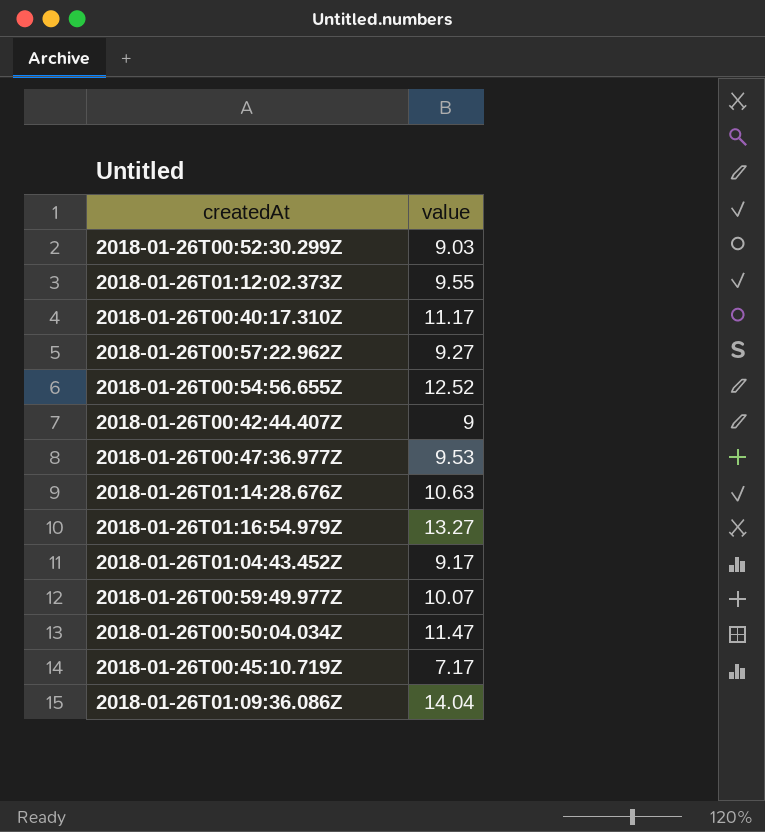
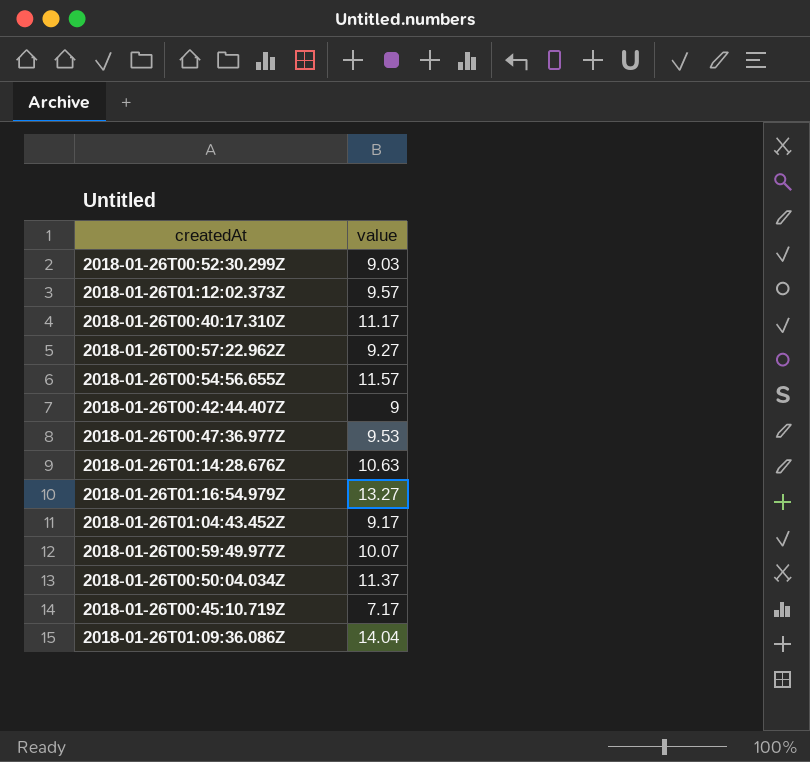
2018-01-26T01:12:02.373Z | value: 9.55 -> 9.57
2018-01-26T00:54:56.655Z | value: 12.52 -> 11.57
2018-01-26T00:50:04.034Z | value: 11.47 -> 11.37

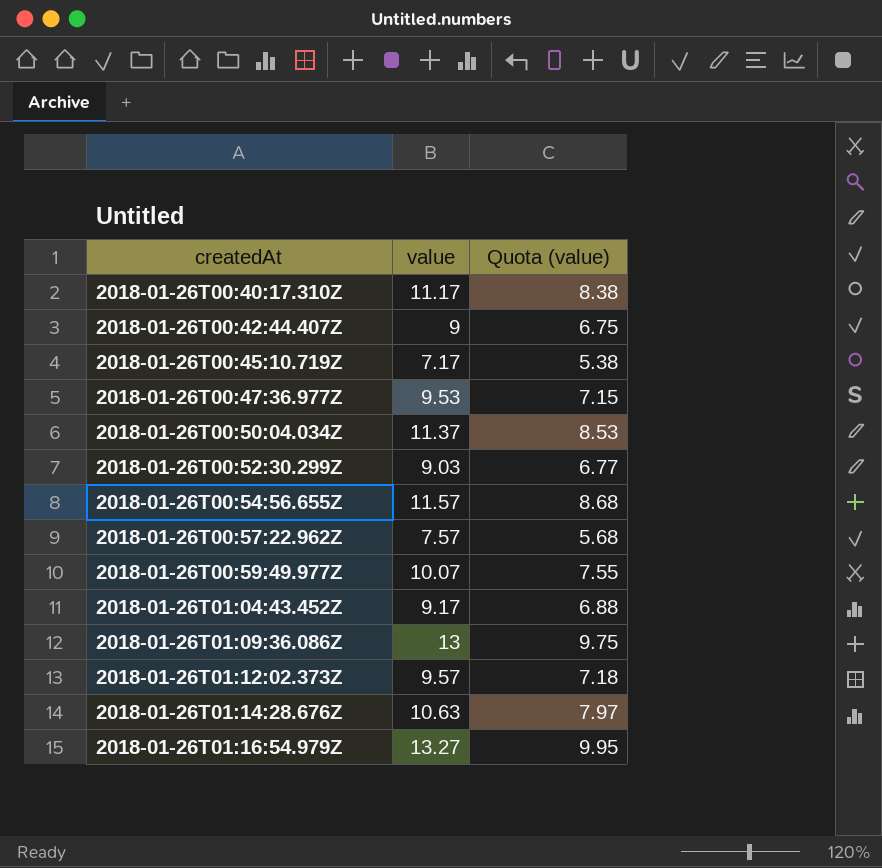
row order: none -> createdAt ascending
column Quota (value) | formula: none -> [value] * 0.75
2018-01-26T00:57:22.962Z | value: 9.27 -> 7.57
2018-01-26T01:09:36.086Z | value: 14.04 -> 13

